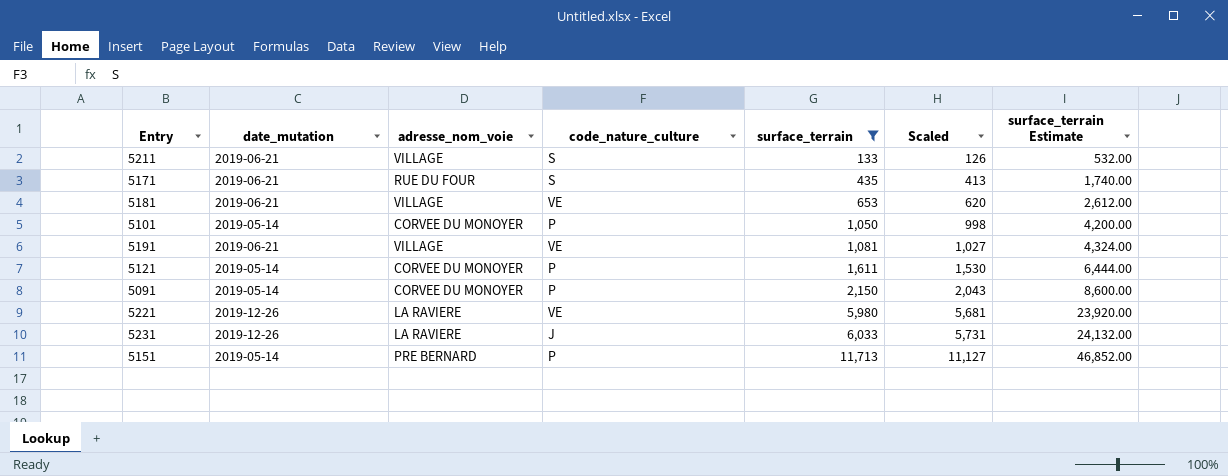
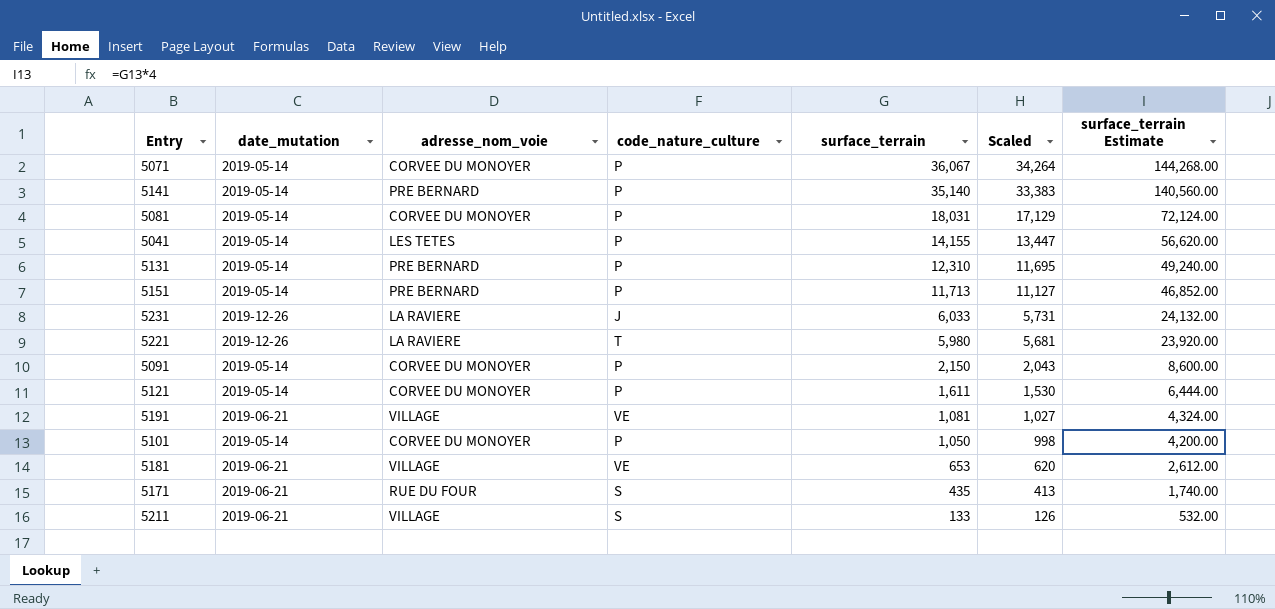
filter: surface_terrain <= 11,713 -> none
row order: surface_terrain ascending -> surface_terrain descending
5221 | code_nature_culture: VE -> T

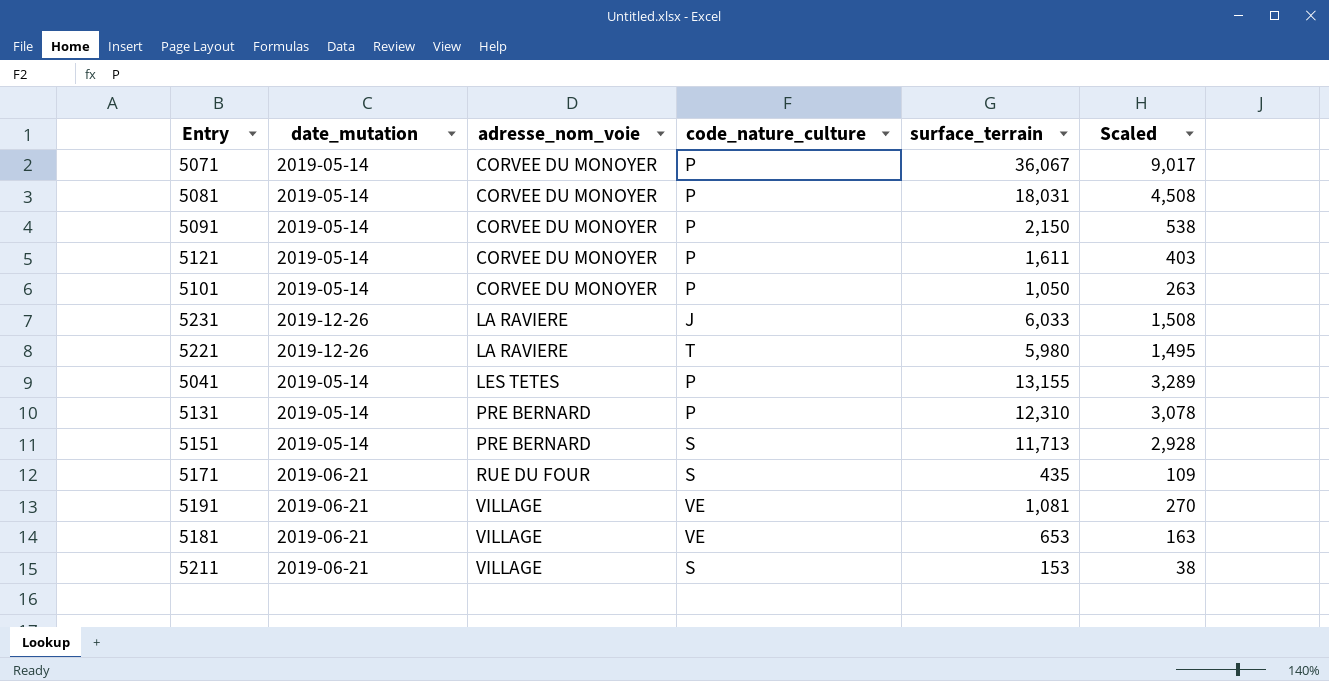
row order: surface_terrain descending -> adresse_nom_voie ascending
column surface_terrain Estimate | formula: [surface_terrain] * 4 -> none
column Scaled | formula: [surface_terrain] * 0.95 -> [surface_terrain] * 0.25
row 5141: 2019-05-14 | PRE BERNARD | P | 35,140 | 33,383 | 140,560.00 -> none
5041 | surface_terrain: 14,155 -> 13,155
5151 | code_nature_culture: P -> S
5211 | surface_terrain: 133 -> 153

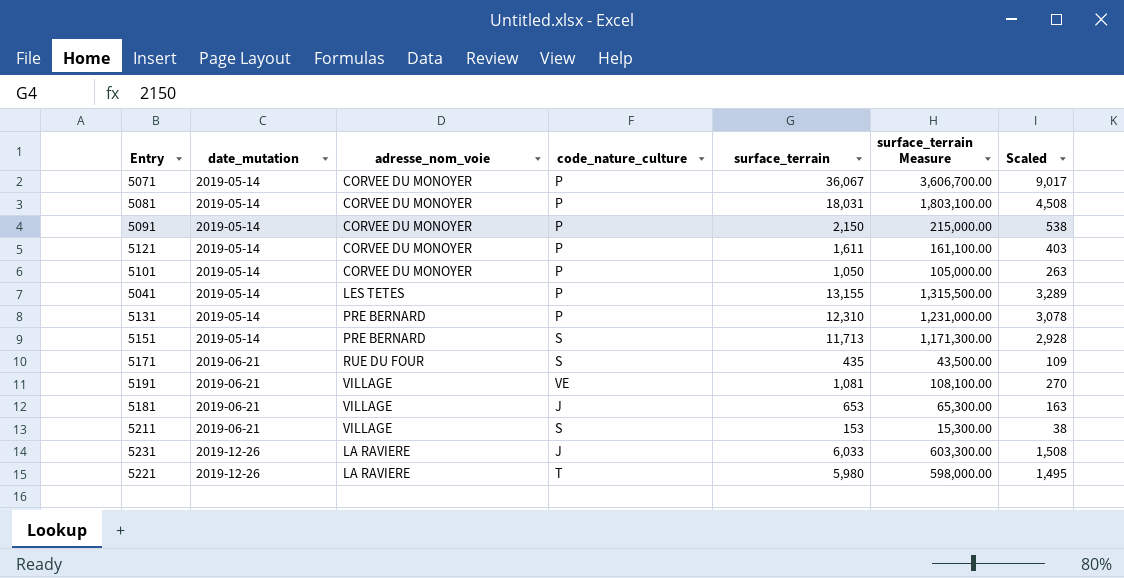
row order: adresse_nom_voie ascending -> date_mutation ascending
column surface_terrain Measure | formula: none -> [surface_terrain] * 100
5181 | code_nature_culture: VE -> J

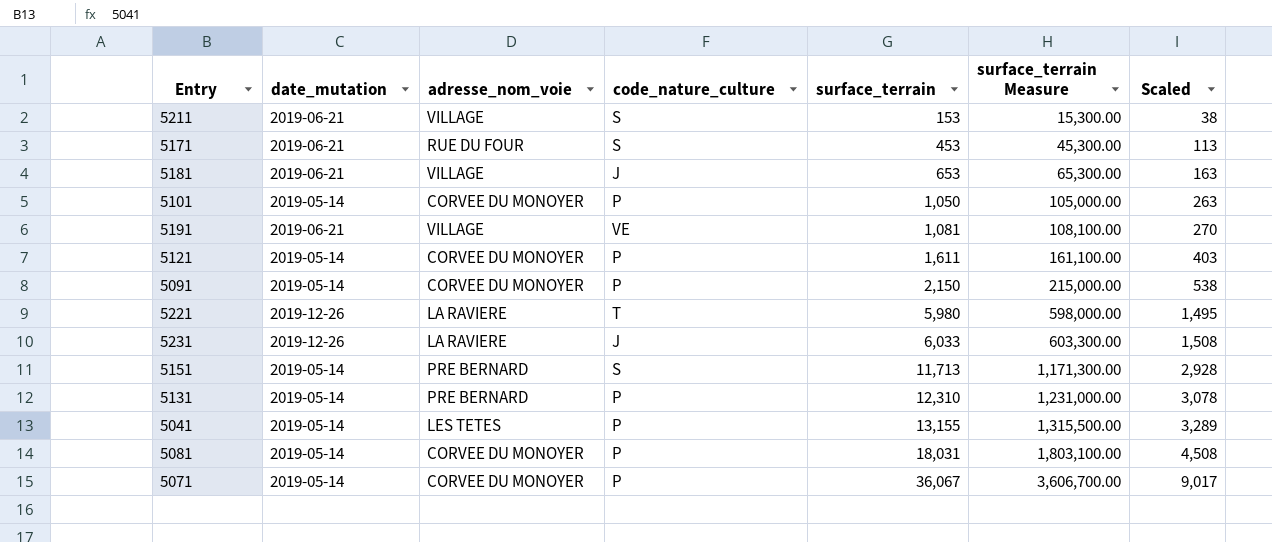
row order: date_mutation ascending -> surface_terrain ascending
5171 | surface_terrain: 435 -> 453
5171 | surface_terrain Measure: 43,500.00 -> 45,300.00
5171 | Scaled: 109 -> 113

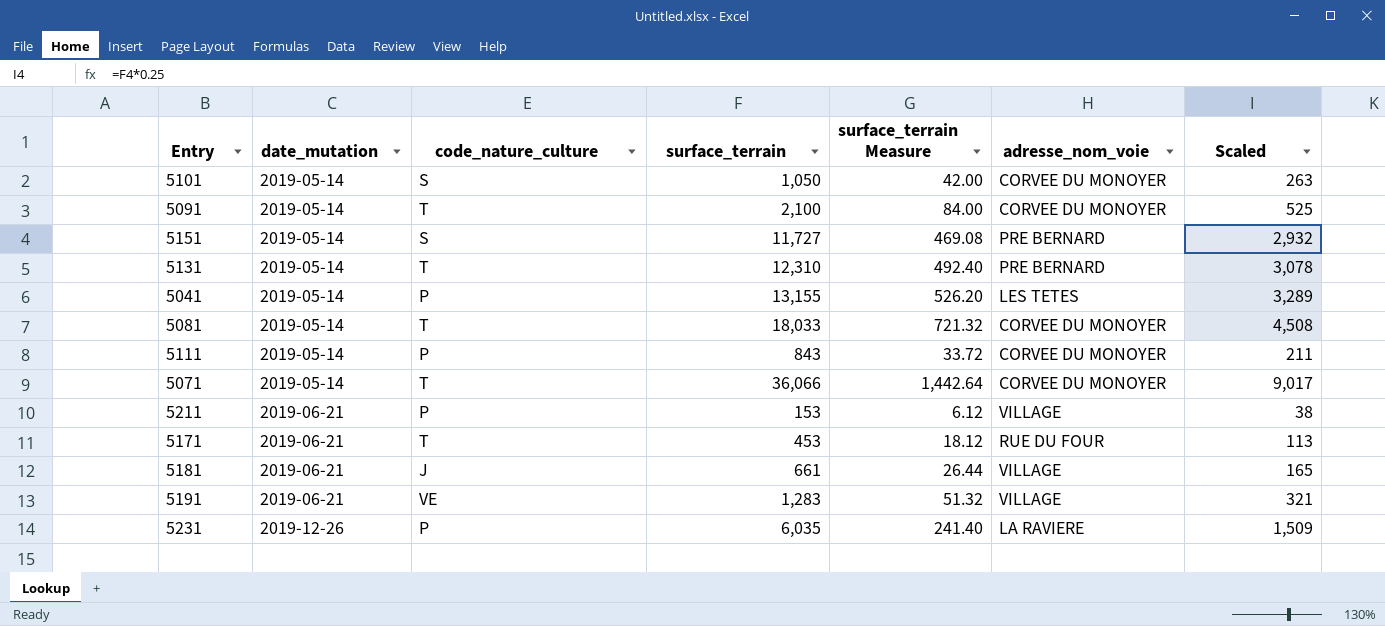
row order: surface_terrain ascending -> date_mutation ascending
column surface_terrain Measure | formula: [surface_terrain] * 100 -> [surface_terrain] * 0.04
column adresse_nom_voie | position: 3 -> 6
row 5121: 2019-05-14 | CORVEE DU MONOYER | P | 1,611 | 161,100.00 | 403 -> none
row 5221: 2019-12-26 | LA RAVIERE | T | 5,980 | 598,000.00 | 1,495 -> none
5101 | code_nature_culture: P -> S
5091 | code_nature_culture: P -> T
5091 | surface_terrain: 2,150 -> 2,100
5091 | Scaled: 538 -> 525
5151 | surface_terrain: 11,713 -> 11,727
5151 | Scaled: 2,928 -> 2,932
5131 | code_nature_culture: P -> T
5081 | code_nature_culture: P -> T
5081 | surface_terrain: 18,031 -> 18,033
row 5111: none -> 2019-05-14 | P | 843 | 33.72 | CORVEE DU MONOYER | 211
5071 | code_nature_culture: P -> T
5071 | surface_terrain: 36,067 -> 36,066
5211 | code_nature_culture: S -> P
5171 | code_nature_culture: S -> T
5181 | surface_terrain: 653 -> 661
5181 | Scaled: 163 -> 165
5191 | surface_terrain: 1,081 -> 1,283
5191 | Scaled: 270 -> 321
5231 | code_nature_culture: J -> P
5231 | surface_terrain: 6,033 -> 6,035
5231 | Scaled: 1,508 -> 1,509

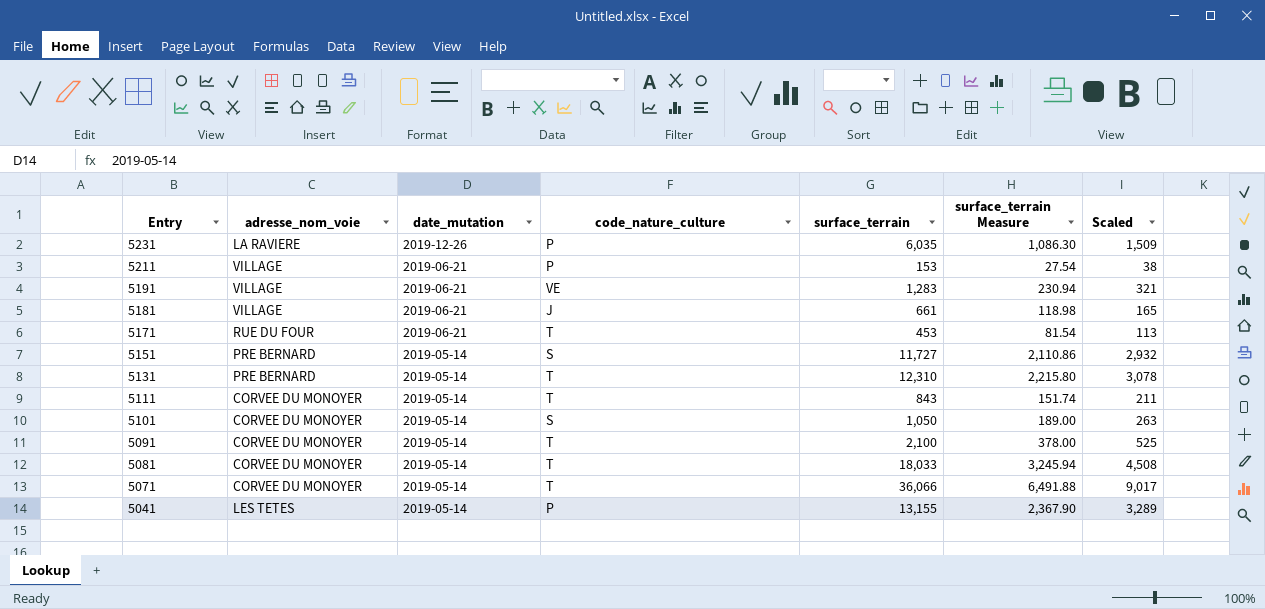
row order: date_mutation ascending -> Entry descending
column adresse_nom_voie | position: 6 -> 2
column surface_terrain Measure | formula: [surface_terrain] * 0.04 -> [surface_terrain] * 0.18
5111 | code_nature_culture: P -> T

